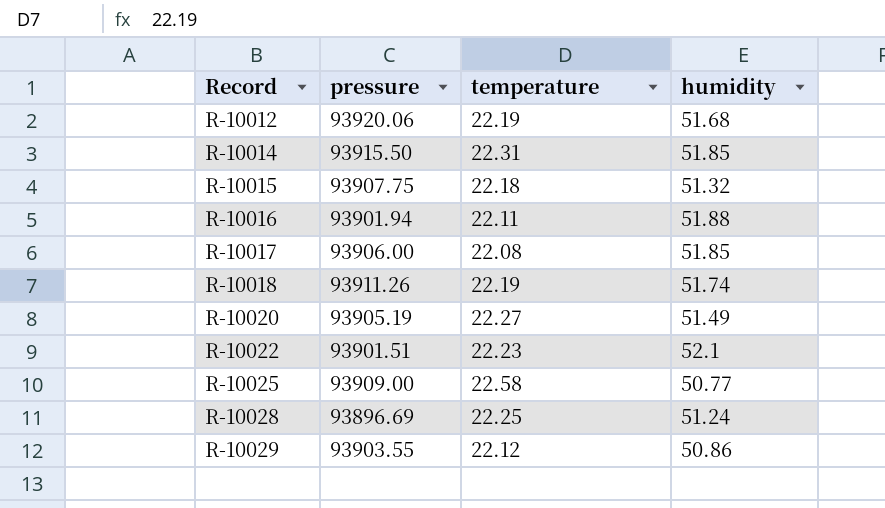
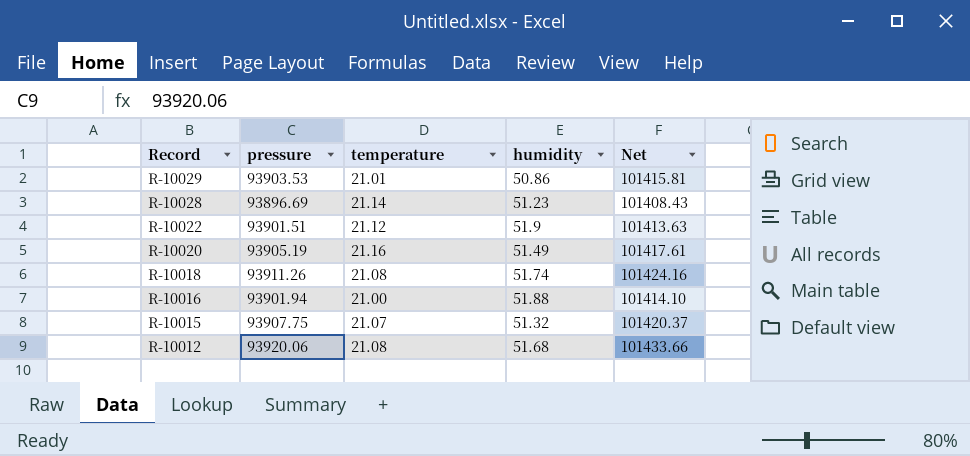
row order: Record ascending -> Record descending
column Net | formula: none -> [pressure] * 1.08
row R-10014: 93915.50 | 22.31 | 51.85 -> none
row R-10017: 93906.00 | 22.08 | 51.85 -> none
row R-10025: 93909.00 | 22.58 | 50.77 -> none
R-10029 | pressure: 93903.55 -> 93903.53
R-10029 | temperature: 22.12 -> 21.01
R-10028 | temperature: 22.25 -> 21.14
R-10028 | humidity: 51.24 -> 51.23
R-10022 | temperature: 22.23 -> 21.12
R-10022 | humidity: 52.1 -> 51.9
R-10020 | temperature: 22.27 -> 21.16
R-10018 | temperature: 22.19 -> 21.08
R-10016 | temperature: 22.11 -> 21.00
R-10015 | temperature: 22.18 -> 21.07
R-10012 | temperature: 22.19 -> 21.08

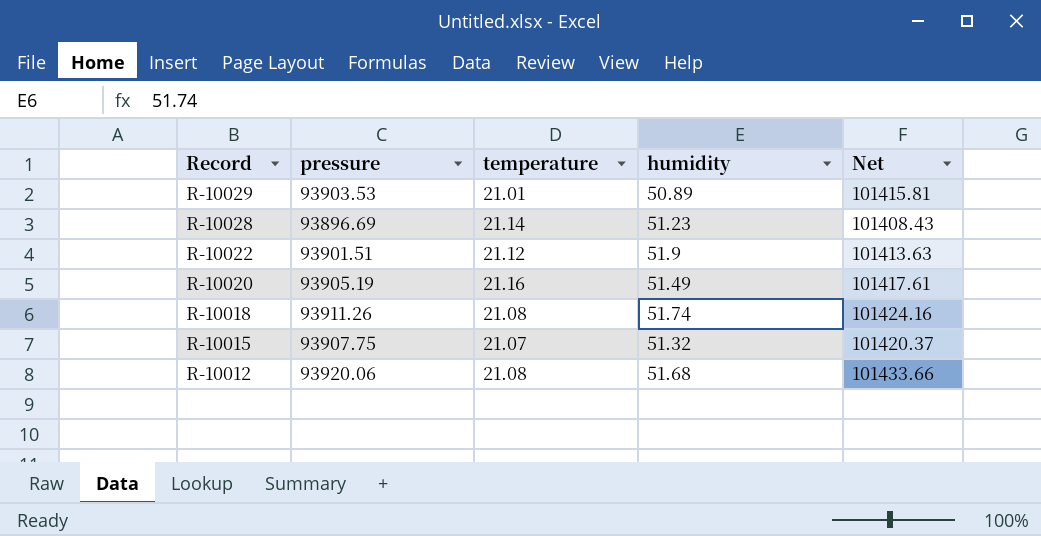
row R-10016: 93901.94 | 21.00 | 51.88 | 101414.10 -> none
R-10029 | humidity: 50.86 -> 50.89

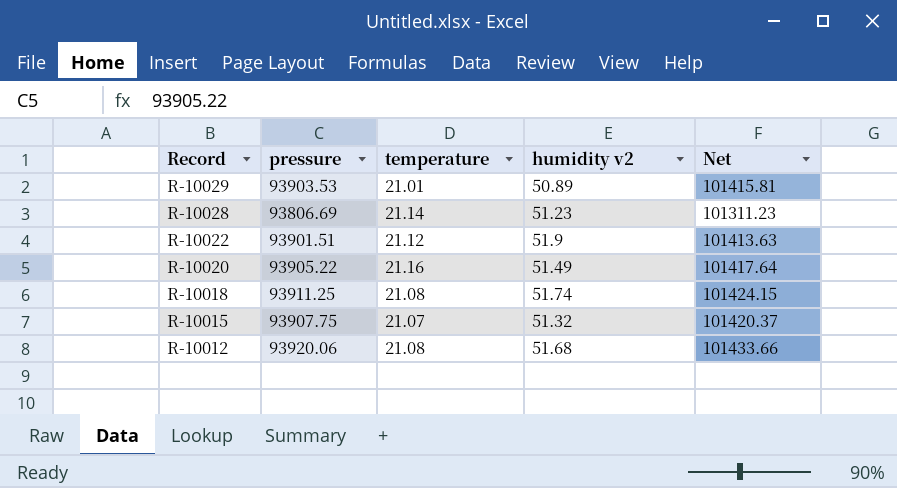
column name: humidity -> humidity v2
R-10028 | pressure: 93896.69 -> 93806.69
R-10028 | Net: 101408.43 -> 101311.23
R-10020 | pressure: 93905.19 -> 93905.22
R-10020 | Net: 101417.61 -> 101417.64
R-10018 | pressure: 93911.26 -> 93911.25
R-10018 | Net: 101424.16 -> 101424.15

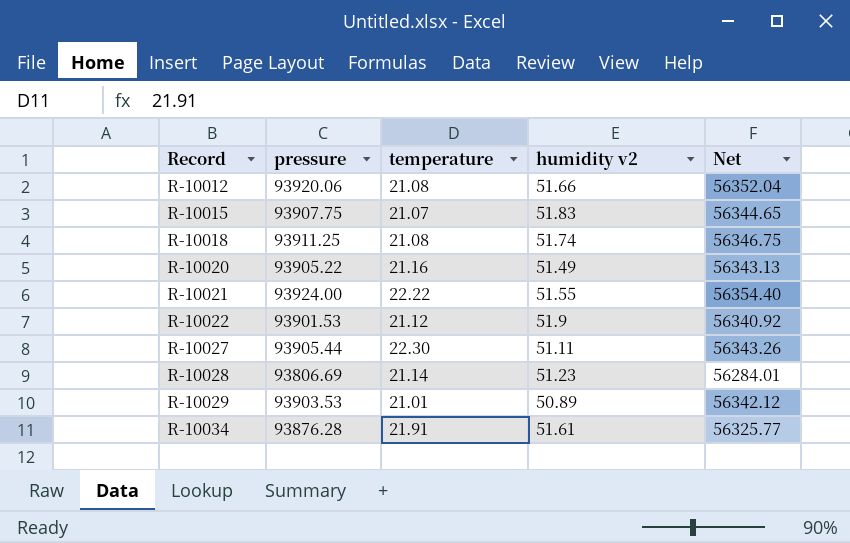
row order: Record descending -> Record ascending
column Net | formula: [pressure] * 1.08 -> [pressure] * 0.6
R-10012 | humidity v2: 51.68 -> 51.66
R-10015 | humidity v2: 51.32 -> 51.83
row R-10021: none -> 93924.00 | 22.22 | 51.55 | 56354.40
R-10022 | pressure: 93901.51 -> 93901.53
row R-10027: none -> 93905.44 | 22.30 | 51.11 | 56343.26
row R-10034: none -> 93876.28 | 21.91 | 51.61 | 56325.77

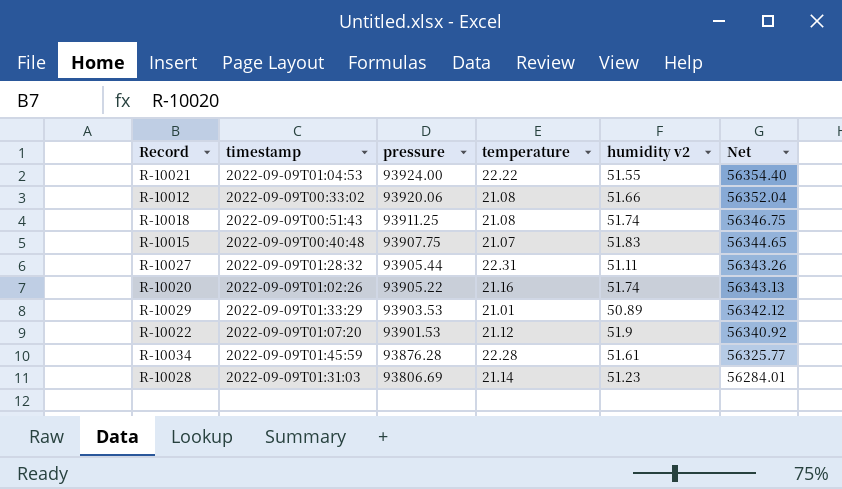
row order: Record ascending -> pressure descending
column timestamp | position: none -> 2
R-10027 | temperature: 22.30 -> 22.31
R-10020 | humidity v2: 51.49 -> 51.74
R-10034 | temperature: 21.91 -> 22.28

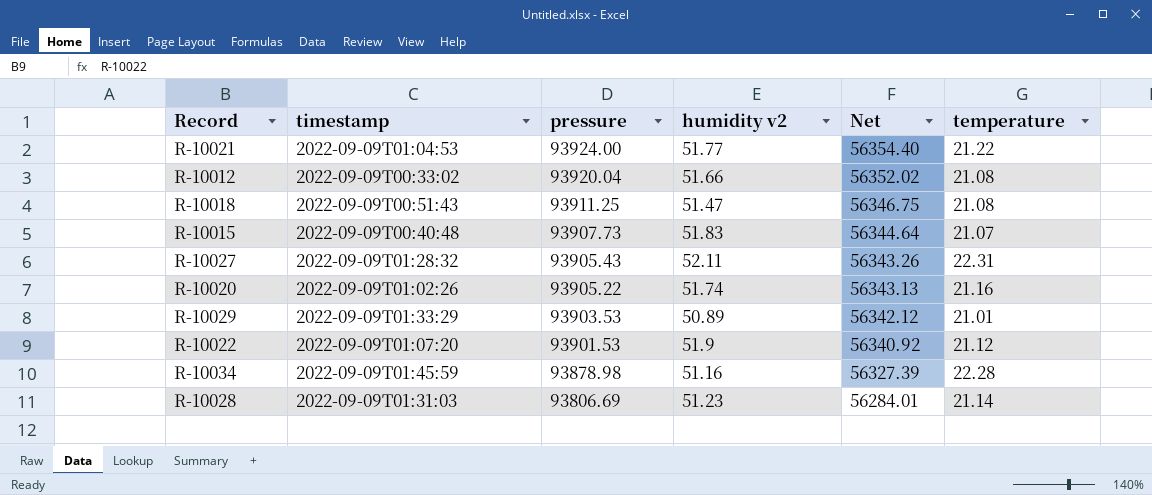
column temperature | position: 4 -> 6
R-10021 | humidity v2: 51.55 -> 51.77
R-10021 | temperature: 22.22 -> 21.22
R-10012 | pressure: 93920.06 -> 93920.04
R-10012 | Net: 56352.04 -> 56352.02
R-10018 | humidity v2: 51.74 -> 51.47
R-10015 | pressure: 93907.75 -> 93907.73
R-10015 | Net: 56344.65 -> 56344.64
R-10027 | pressure: 93905.44 -> 93905.43
R-10027 | humidity v2: 51.11 -> 52.11
R-10034 | pressure: 93876.28 -> 93878.98
R-10034 | humidity v2: 51.61 -> 51.16
R-10034 | Net: 56325.77 -> 56327.39

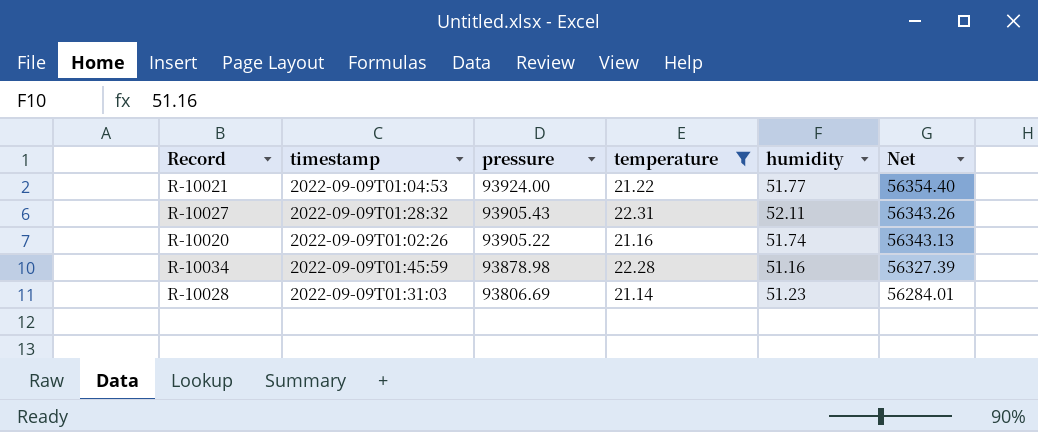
filter: none -> temperature >= 21.14
column temperature | position: 6 -> 4
column name: humidity v2 -> humidity

